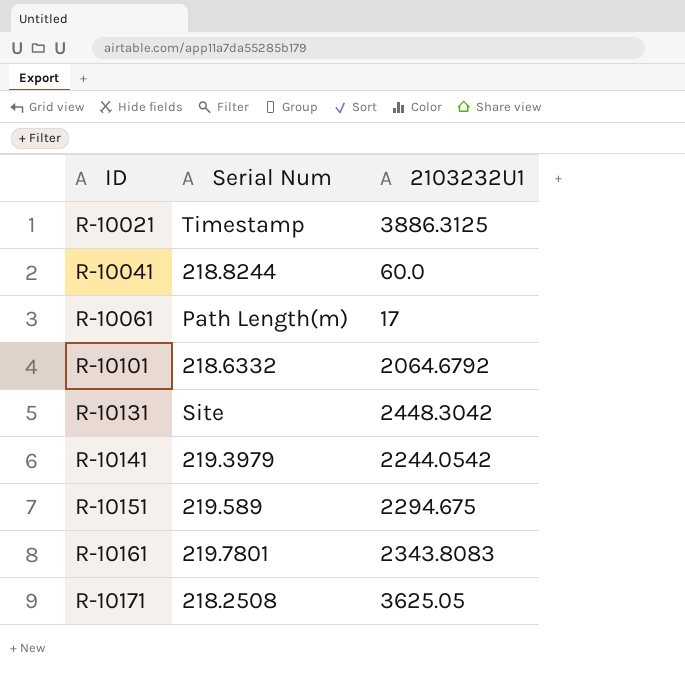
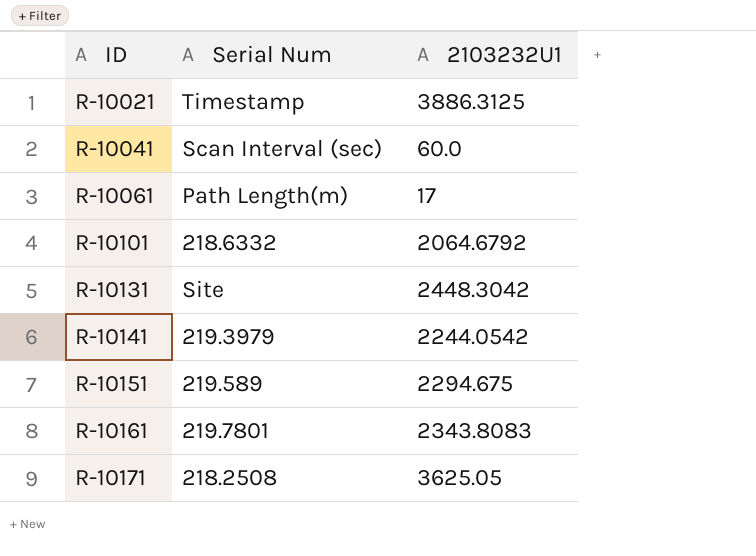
R-10041 | Serial Num: 218.8244 -> Scan Interval (sec)

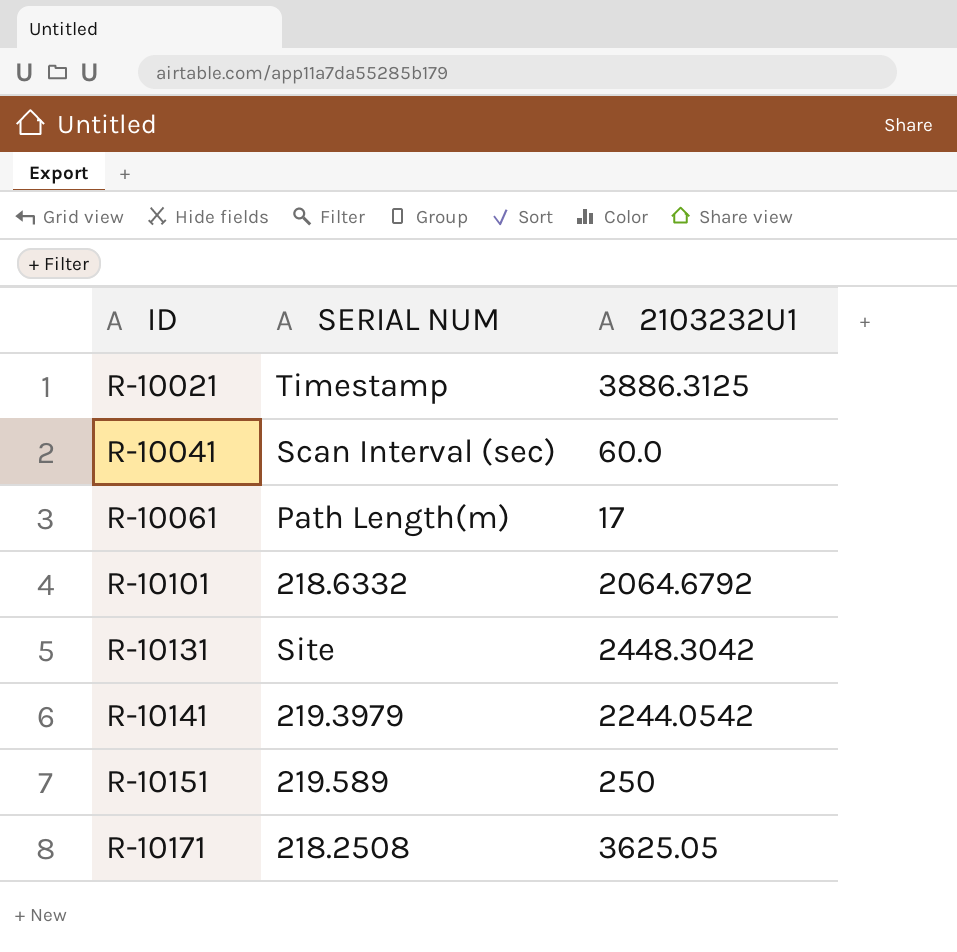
column name: Serial Num -> SERIAL NUM
row R-10161: 219.7801 | 2343.8083 -> none
R-10151 | 2103232U1: 2294.675 -> 250

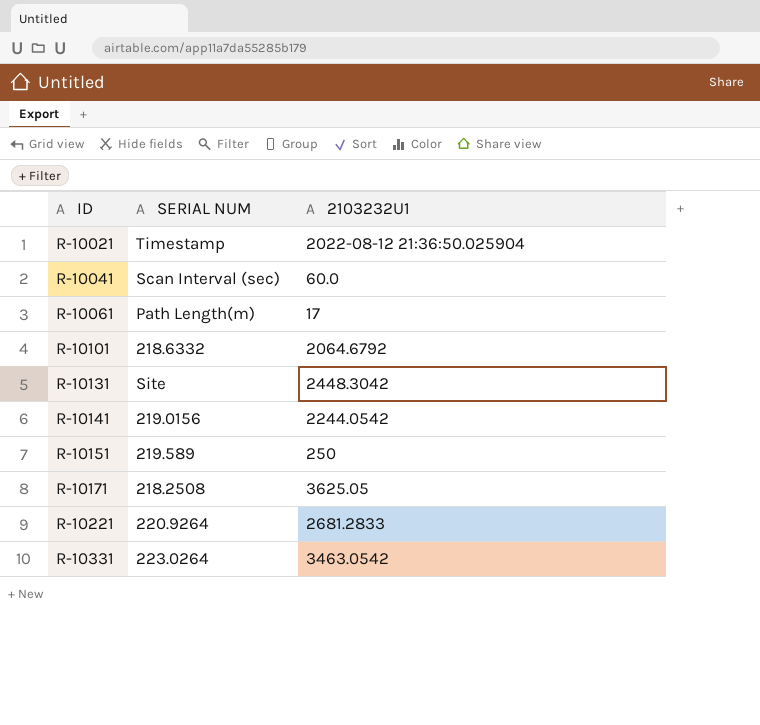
R-10021 | 2103232U1: 3886.3125 -> 2022-08-12 21:36:50.025904
R-10141 | SERIAL NUM: 219.3979 -> 219.0156
row R-10221: none -> 220.9264 | 2681.2833
row R-10331: none -> 223.0264 | 3463.0542

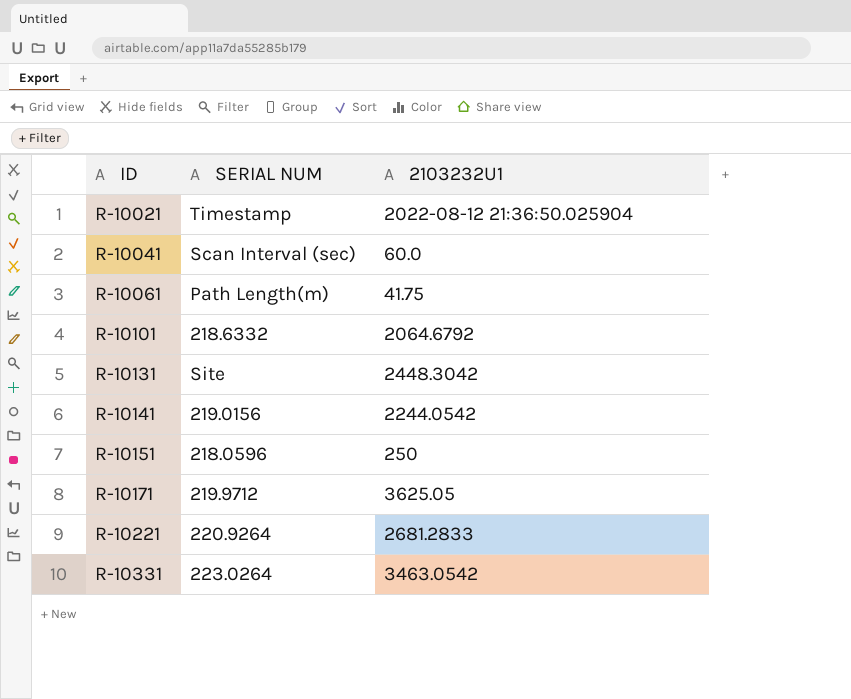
R-10061 | 2103232U1: 17 -> 41.75
R-10151 | SERIAL NUM: 219.589 -> 218.0596
R-10171 | SERIAL NUM: 218.2508 -> 219.9712

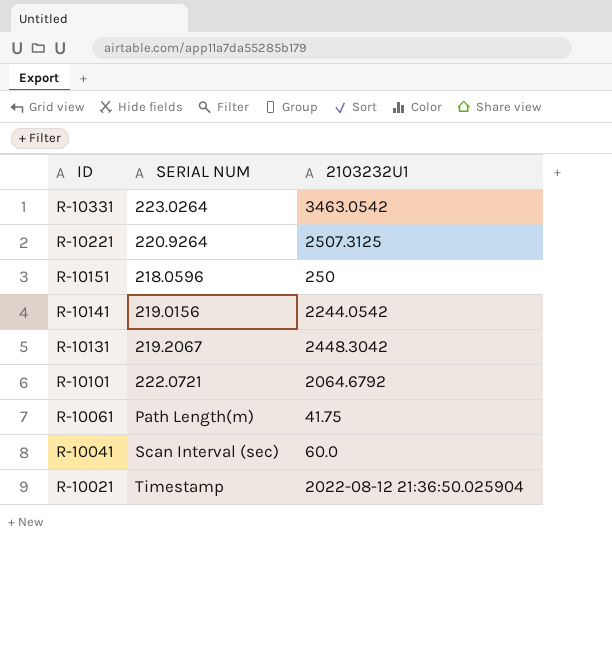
row order: ID ascending -> ID descending
row R-10171: 219.9712 | 3625.05 -> none
R-10221 | 2103232U1: 2681.2833 -> 2507.3125
R-10131 | SERIAL NUM: Site -> 219.2067
R-10101 | SERIAL NUM: 218.6332 -> 222.0721

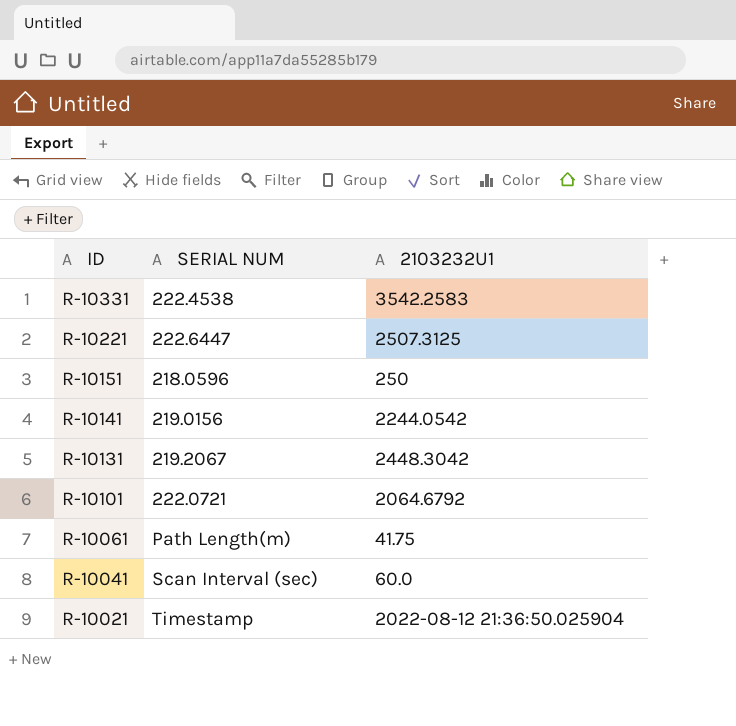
R-10331 | SERIAL NUM: 223.0264 -> 222.4538
R-10331 | 2103232U1: 3463.0542 -> 3542.2583
R-10221 | SERIAL NUM: 220.9264 -> 222.6447

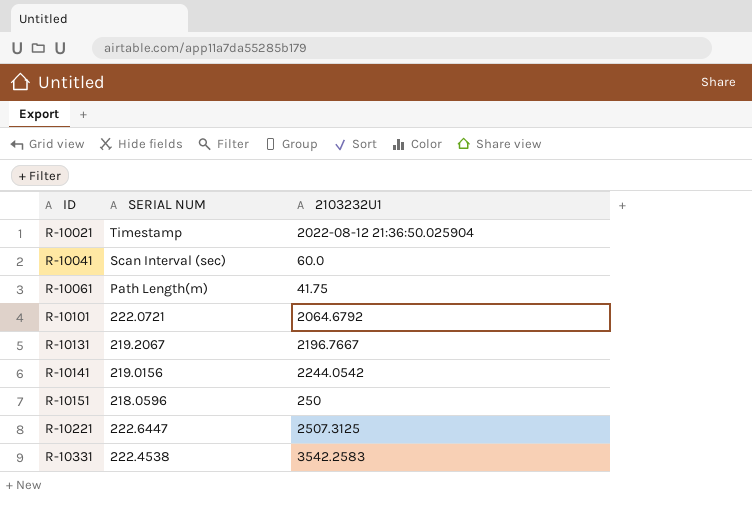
row order: ID descending -> ID ascending
R-10131 | 2103232U1: 2448.3042 -> 2196.7667

